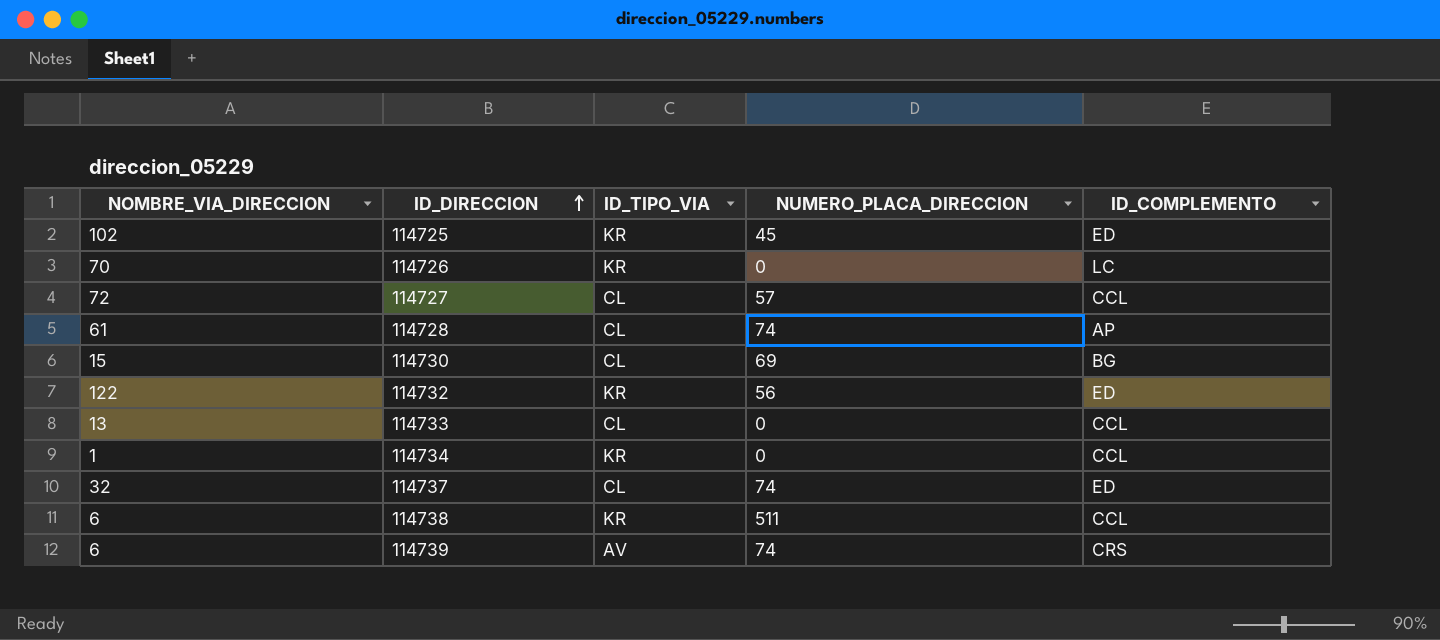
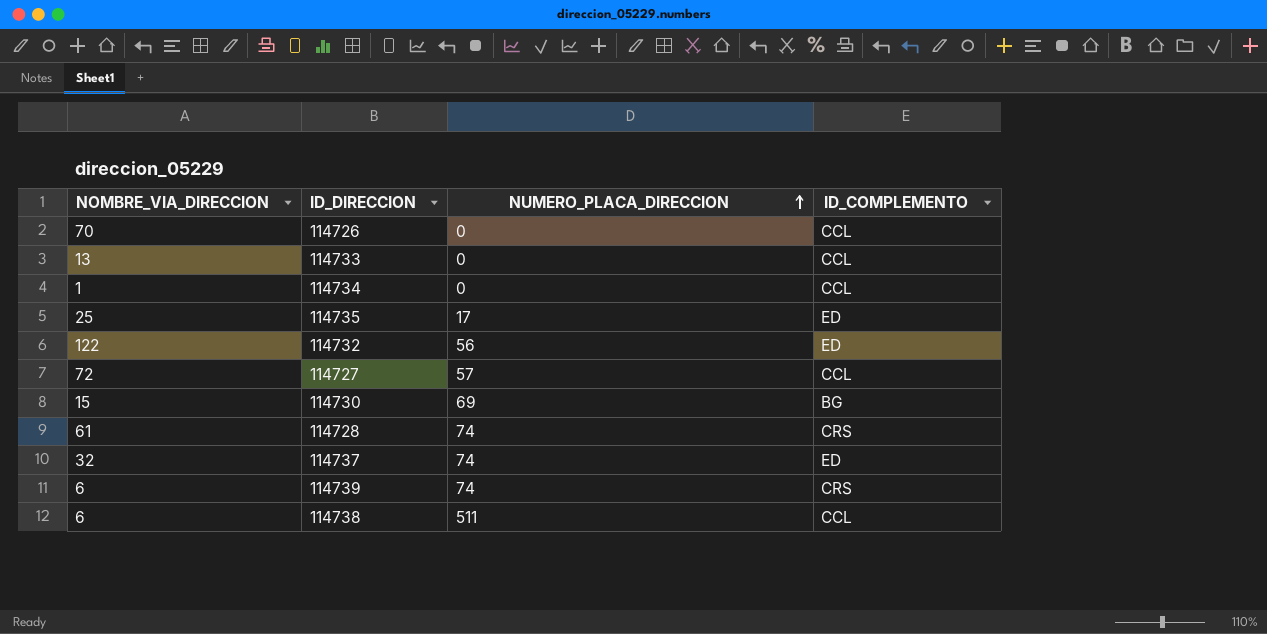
row order: ID_DIRECCION ascending -> NUMERO_PLACA_DIRECCION ascending
column ID_TIPO_VIA | position: 3 -> none
row 114725: 102 | KR | 45 | ED -> none
114726 | ID_COMPLEMENTO: LC -> CCL
row 114735: none -> 25 | 17 | ED
114728 | ID_COMPLEMENTO: AP -> CRS

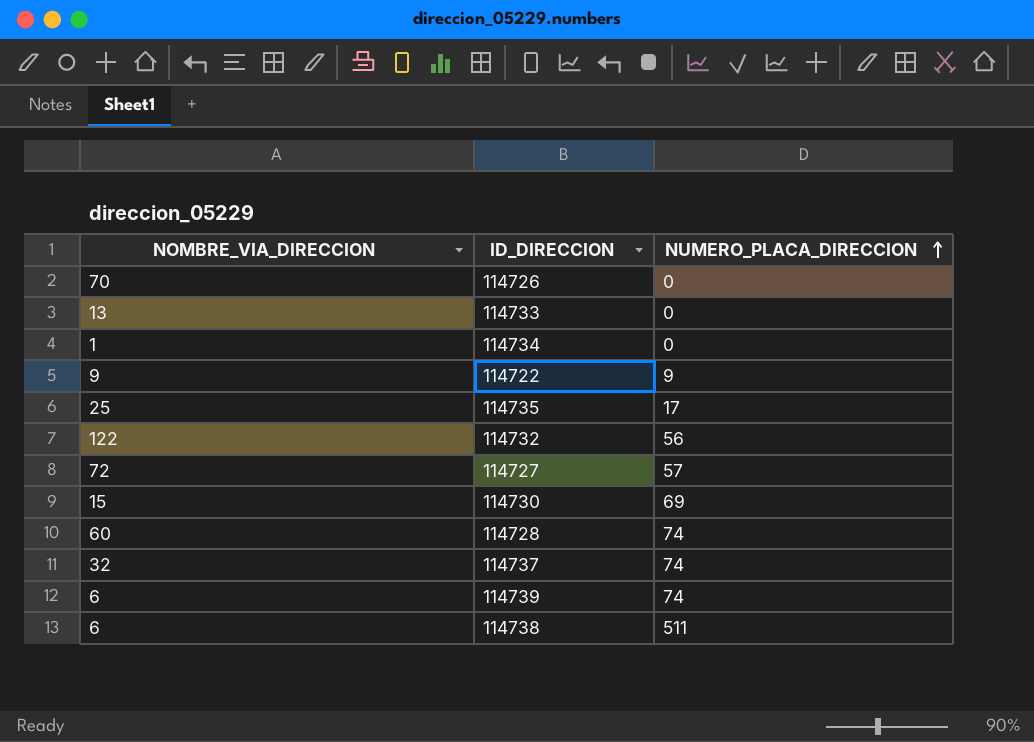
column ID_COMPLEMENTO | position: 4 -> none
row 114722: none -> 9 | 9
114728 | NOMBRE_VIA_DIRECCION: 61 -> 60

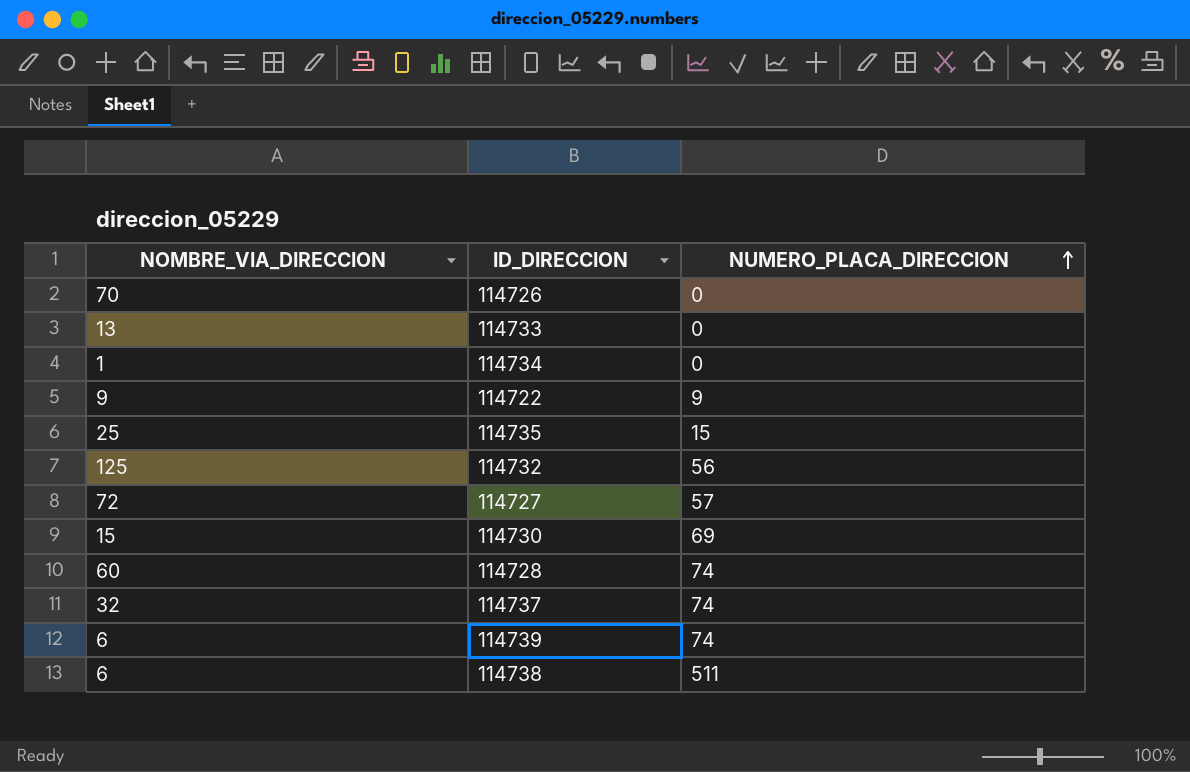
114735 | NUMERO_PLACA_DIRECCION: 17 -> 15
114732 | NOMBRE_VIA_DIRECCION: 122 -> 125

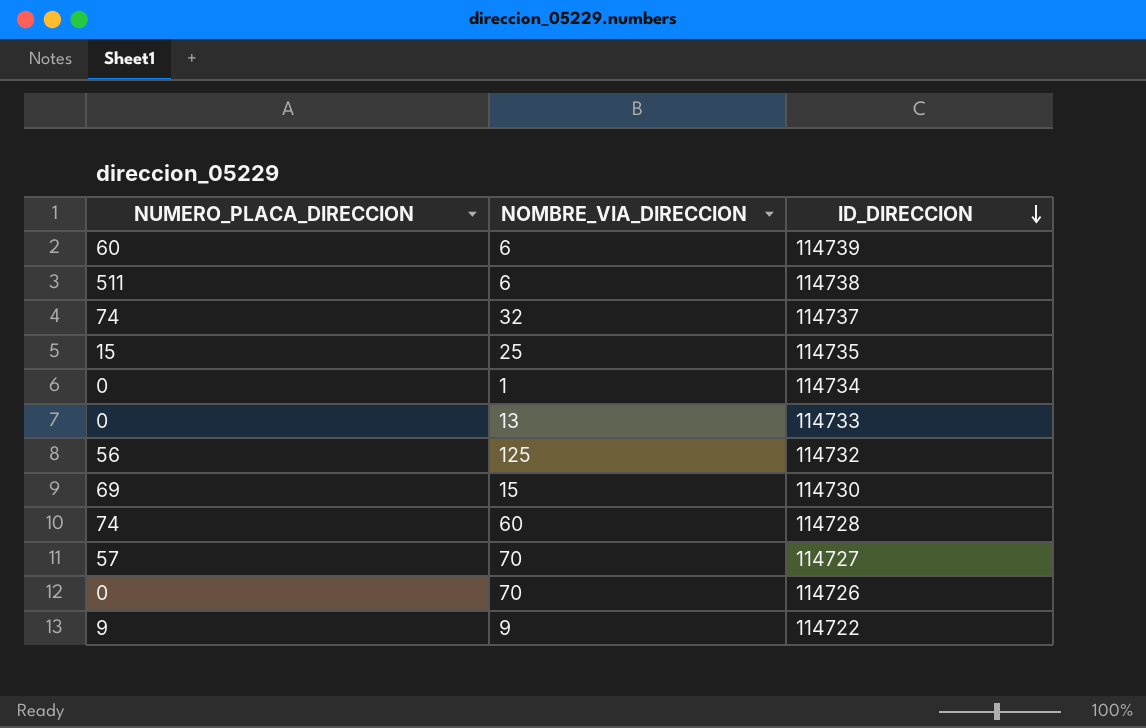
row order: NUMERO_PLACA_DIRECCION ascending -> ID_DIRECCION descending
column NUMERO_PLACA_DIRECCION | position: 3 -> 1
114739 | NUMERO_PLACA_DIRECCION: 74 -> 60
114727 | NOMBRE_VIA_DIRECCION: 72 -> 70

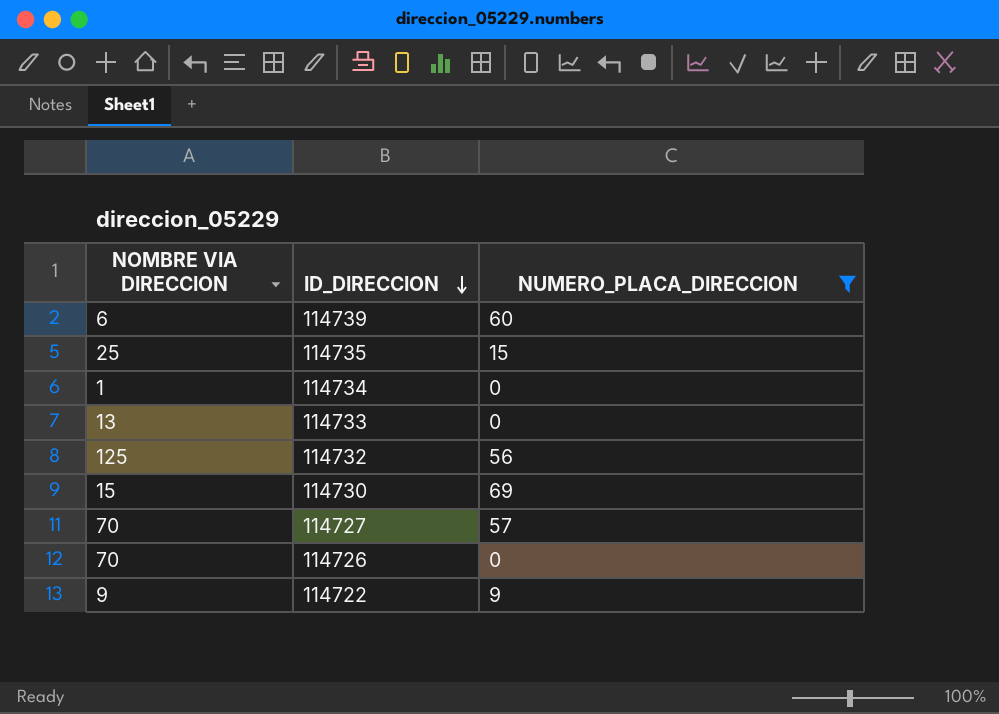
filter: none -> NUMERO_PLACA_DIRECCION <= 69
column name: NOMBRE_VIA_DIRECCION -> NOMBRE VIA DIRECCION
column NUMERO_PLACA_DIRECCION | position: 1 -> 3

